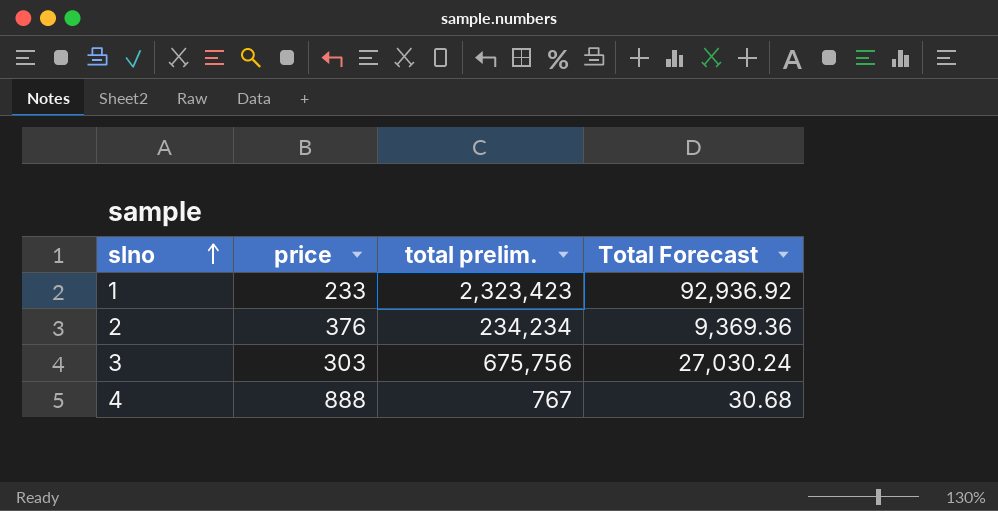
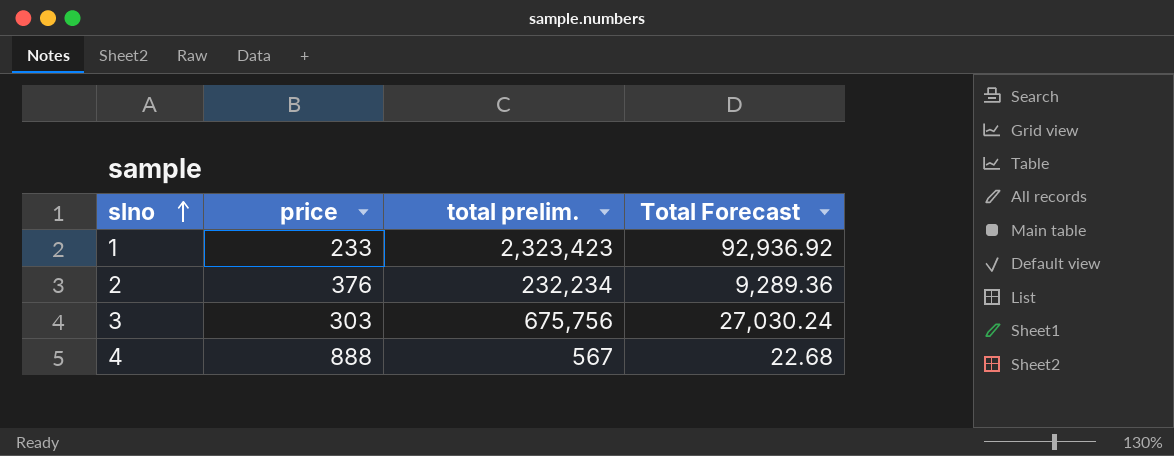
2 | total prelim.: 234,234 -> 232,234
2 | Total Forecast: 9,369.36 -> 9,289.36
4 | total prelim.: 767 -> 567
4 | Total Forecast: 30.68 -> 22.68

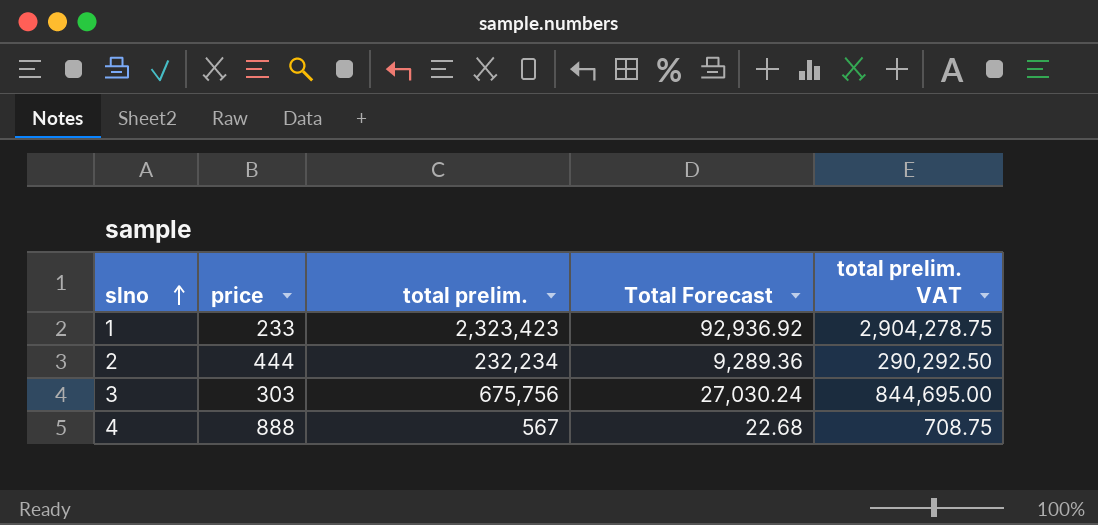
column total prelim. VAT | formula: none -> [total prelim.] * 1.25
2 | price: 376 -> 444

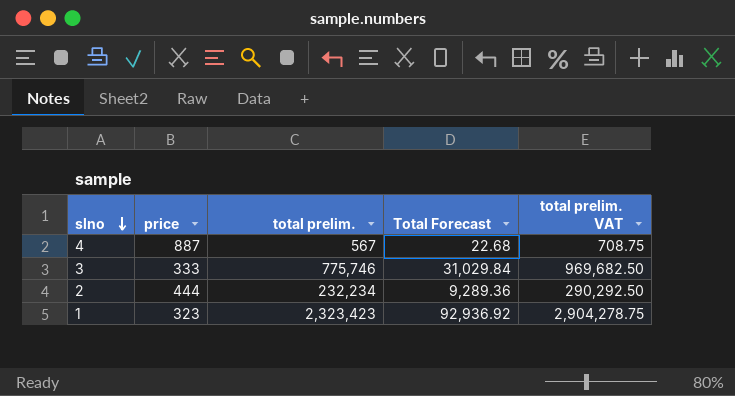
row order: slno ascending -> slno descending
4 | price: 888 -> 887
3 | price: 303 -> 333
3 | total prelim.: 675,756 -> 775,746
3 | Total Forecast: 27,030.24 -> 31,029.84
3 | total prelim. VAT: 844,695.00 -> 969,682.50
1 | price: 233 -> 323

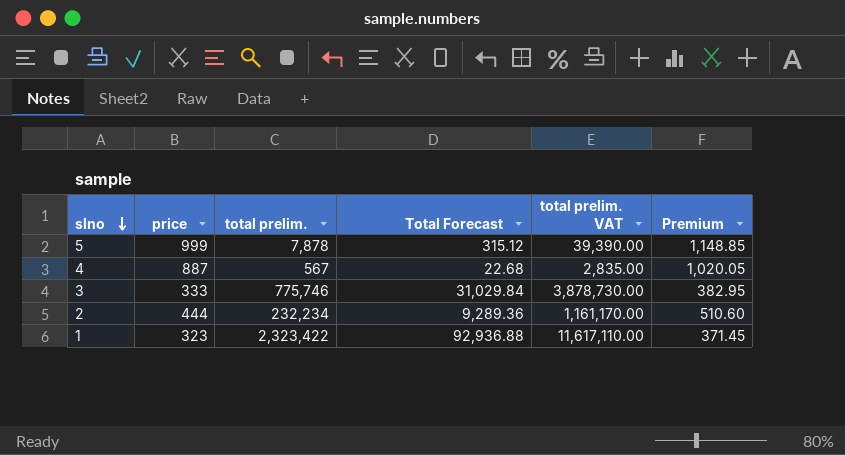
column total prelim. VAT | formula: [total prelim.] * 1.25 -> [total prelim.] * 5
column Premium | formula: none -> [price] * 1.15
row 5: none -> 999 | 7,878 | 315.12 | 39,390.00 | 1,148.85
1 | total prelim.: 2,323,423 -> 2,323,422
1 | Total Forecast: 92,936.92 -> 92,936.88

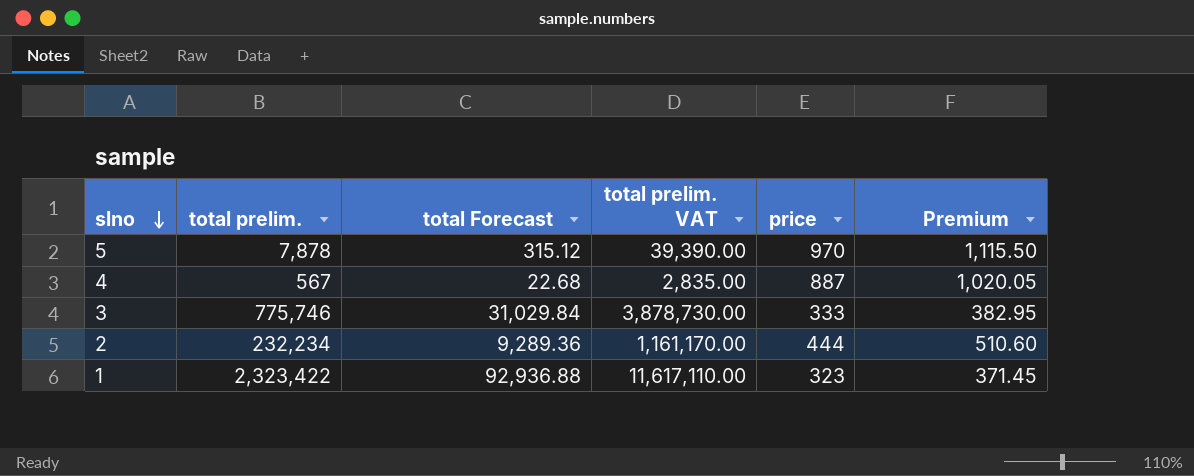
column name: Total Forecast -> total Forecast
column price | position: 2 -> 5
5 | price: 999 -> 970
5 | Premium: 1,148.85 -> 1,115.50

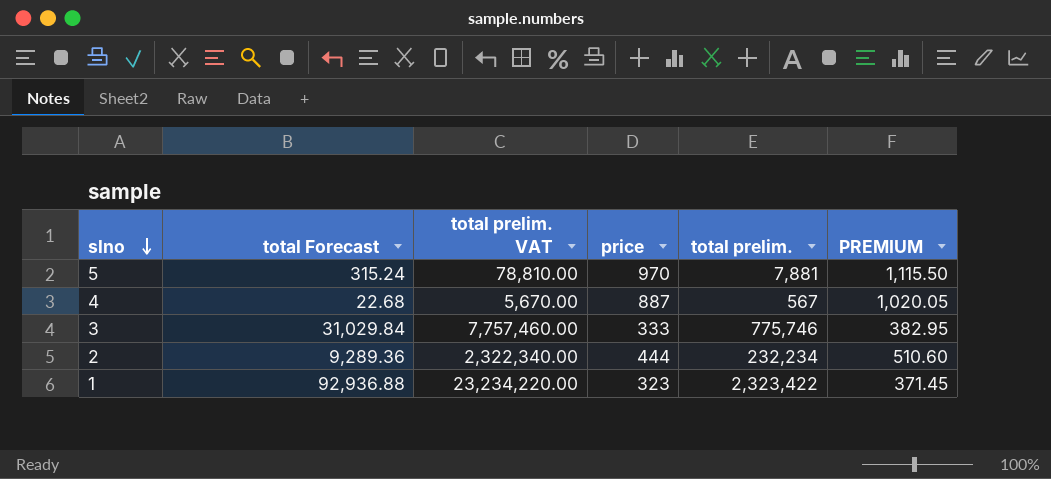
column total prelim. VAT | formula: [total prelim.] * 5 -> [total prelim.] * 10
column total prelim. | position: 2 -> 5
column name: Premium -> PREMIUM
5 | total Forecast: 315.12 -> 315.24
5 | total prelim.: 7,878 -> 7,881

